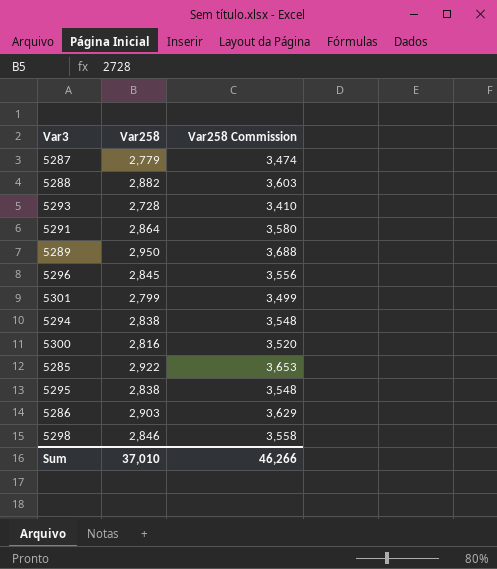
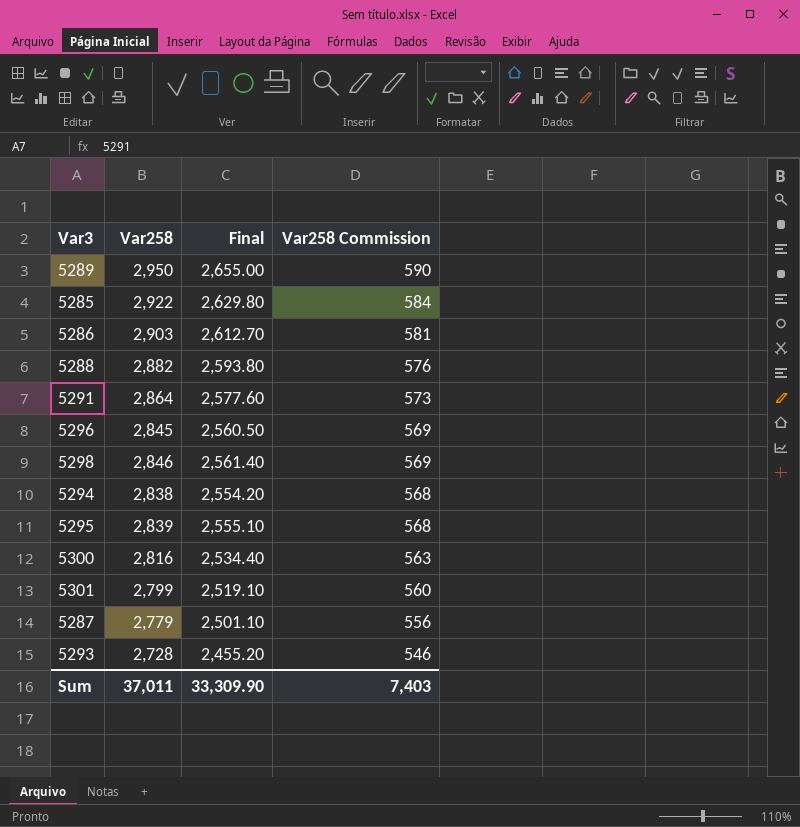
row order: none -> Var258 Commission descending
column Final | formula: none -> [Var258] * 0.9
column Var258 Commission | formula: [Var258] * 1.25 -> [Var258] * 0.2
5295 | Var258: 2,838 -> 2,839
Sum | Var258: 37,010 -> 37,011
Sum | Var258 Commission: 46,266 -> 7,403

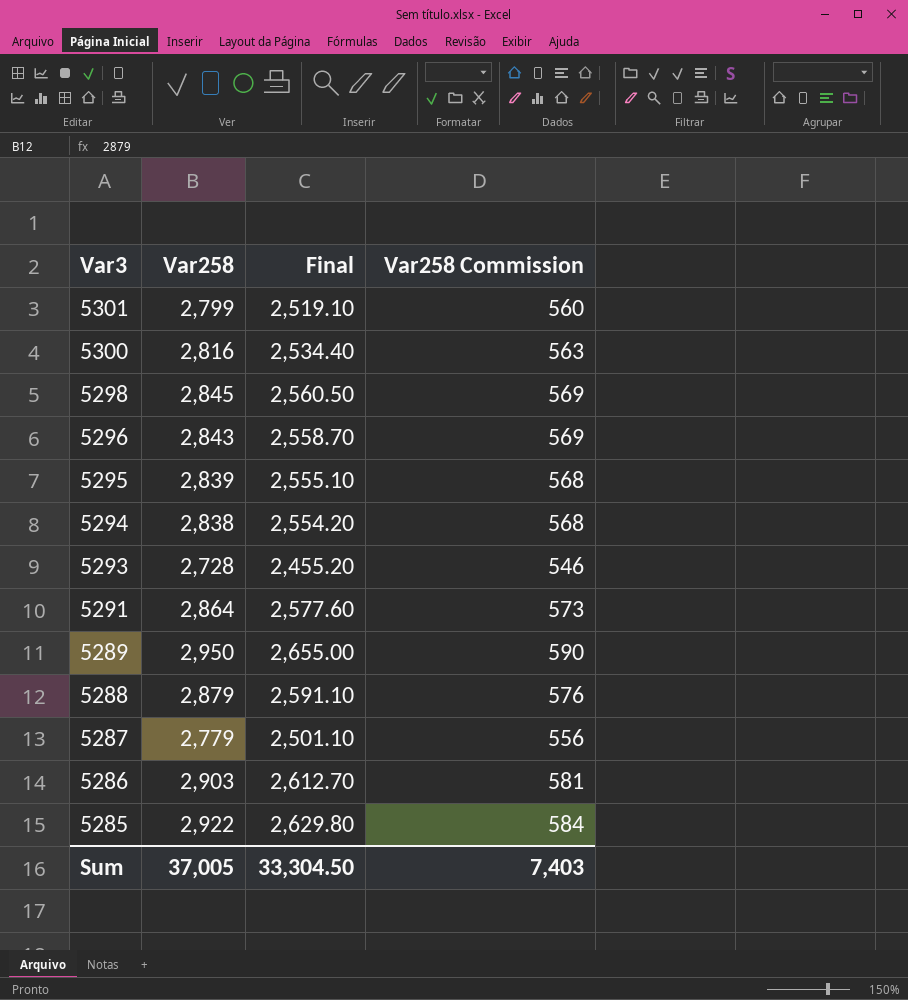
row order: Var258 Commission descending -> Var3 descending
5298 | Var258: 2,846 -> 2,845
5298 | Final: 2,561.40 -> 2,560.50
5296 | Var258: 2,845 -> 2,843
5296 | Final: 2,560.50 -> 2,558.70
5288 | Var258: 2,882 -> 2,879
5288 | Final: 2,593.80 -> 2,591.10
Sum | Var258: 37,011 -> 37,005
Sum | Final: 33,309.90 -> 33,304.50

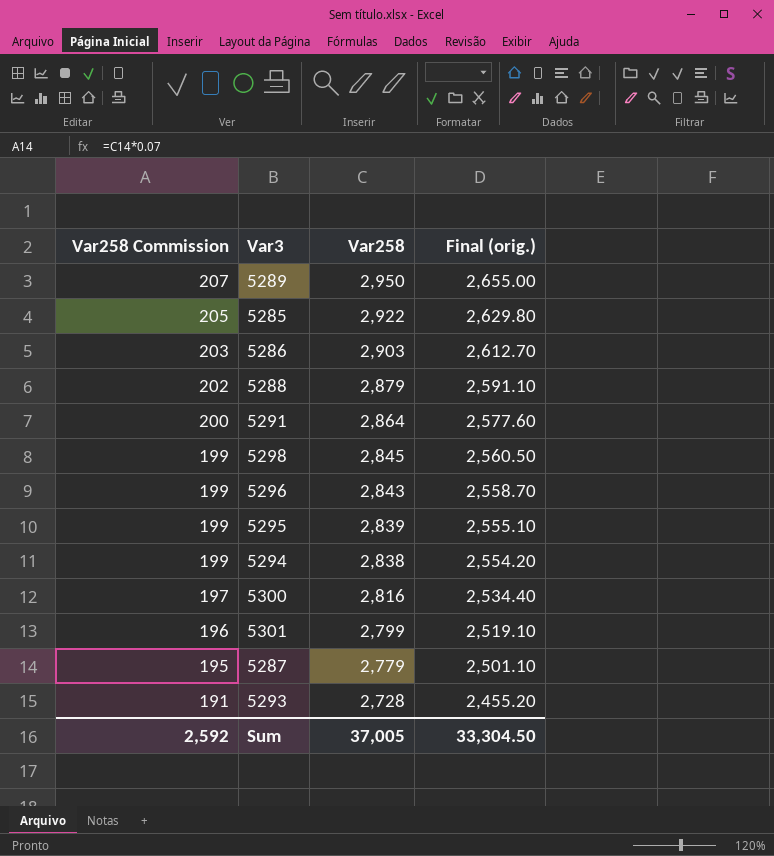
row order: Var3 descending -> Var258 Commission descending
column Var258 Commission | formula: [Var258] * 0.2 -> [Var258] * 0.07
column Var258 Commission | position: 4 -> 1
column name: Final -> Final (orig.)
Sum | Var258 Commission: 7,403 -> 2,592

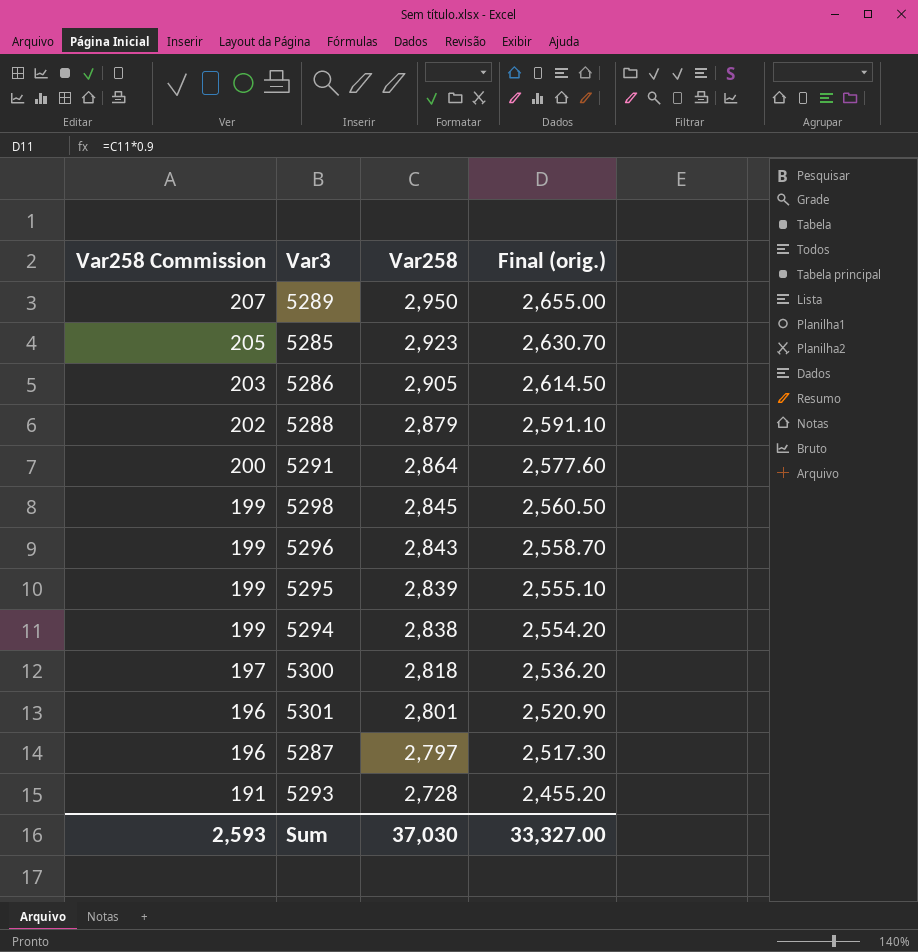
5285 | Var258: 2,922 -> 2,923
5285 | Final (orig.): 2,629.80 -> 2,630.70
5286 | Var258: 2,903 -> 2,905
5286 | Final (orig.): 2,612.70 -> 2,614.50
5300 | Var258: 2,816 -> 2,818
5300 | Final (orig.): 2,534.40 -> 2,536.20
5301 | Var258: 2,799 -> 2,801
5301 | Final (orig.): 2,519.10 -> 2,520.90
5287 | Var258 Commission: 195 -> 196
5287 | Var258: 2,779 -> 2,797
5287 | Final (orig.): 2,501.10 -> 2,517.30
Sum | Var258 Commission: 2,592 -> 2,593
Sum | Var258: 37,005 -> 37,030
Sum | Final (orig.): 33,304.50 -> 33,327.00

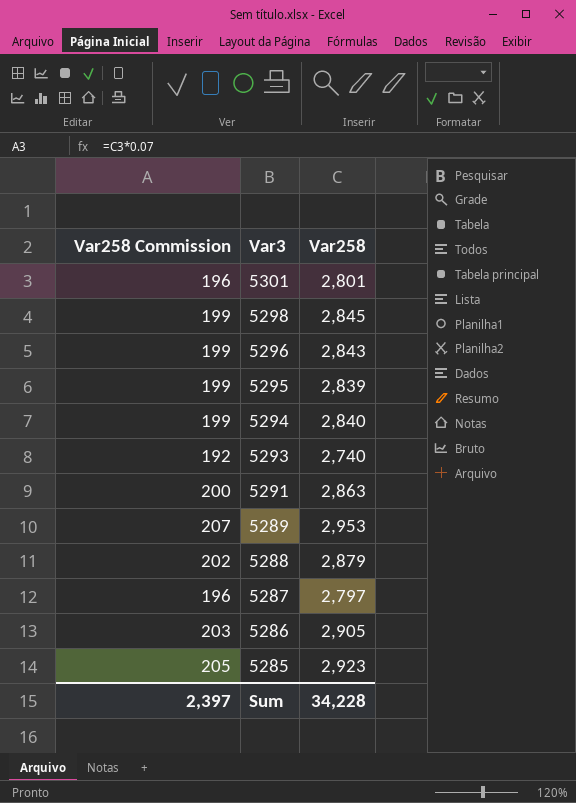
row order: Var258 Commission descending -> Var3 descending
column Final (orig.) | formula: [Var258] * 0.9 -> none
row 5300: 197 | 2,818 | 2,536.20 -> none
5294 | Var258: 2,838 -> 2,840
5293 | Var258 Commission: 191 -> 192
5293 | Var258: 2,728 -> 2,740
5291 | Var258: 2,864 -> 2,863
5289 | Var258: 2,950 -> 2,953
Sum | Var258 Commission: 2,593 -> 2,397
Sum | Var258: 37,030 -> 34,228

